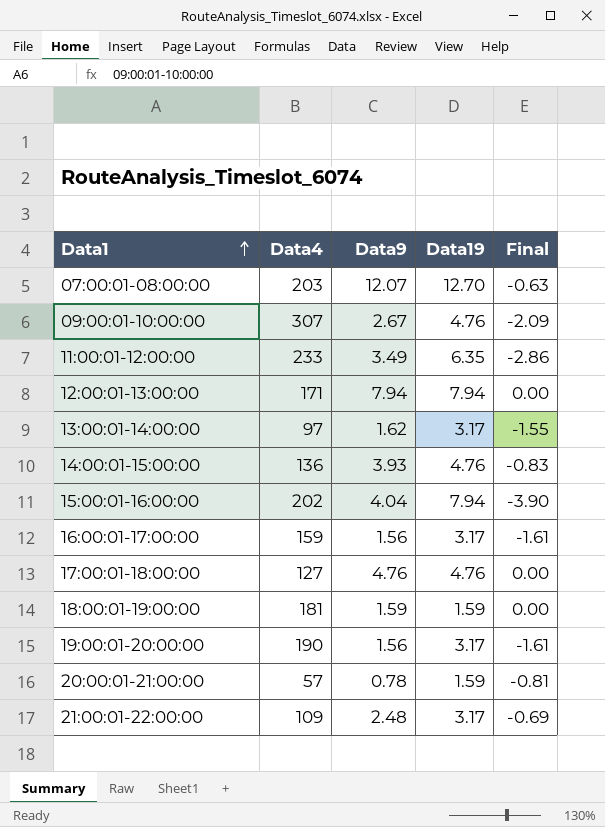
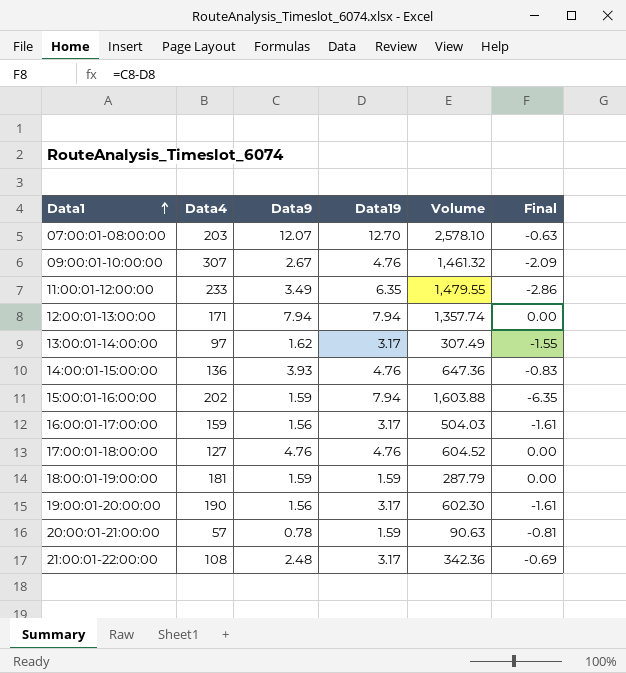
column Volume | formula: none -> [Data4] * [Data19]
15:00:01-16:00:00 | Data9: 4.04 -> 1.59
15:00:01-16:00:00 | Final: -3.90 -> -6.35
21:00:01-22:00:00 | Data4: 109 -> 108

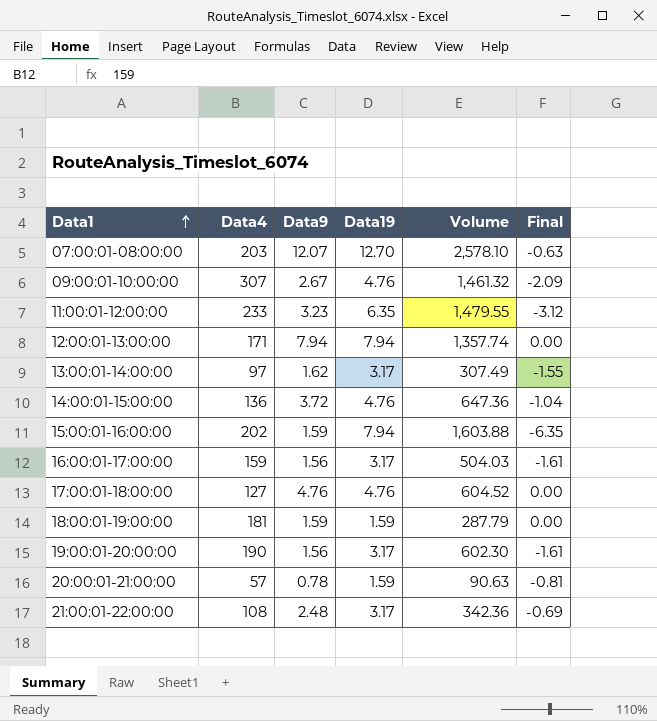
11:00:01-12:00:00 | Data9: 3.49 -> 3.23
11:00:01-12:00:00 | Final: -2.86 -> -3.12
14:00:01-15:00:00 | Data9: 3.93 -> 3.72
14:00:01-15:00:00 | Final: -0.83 -> -1.04

